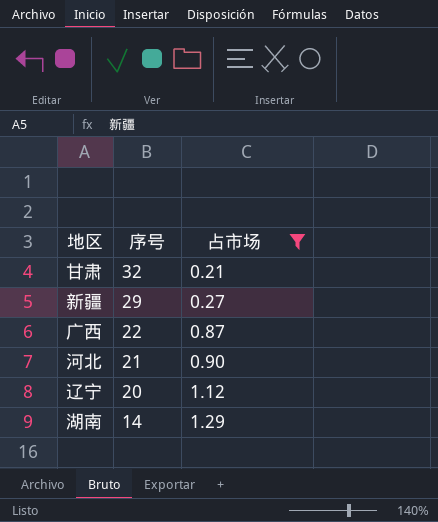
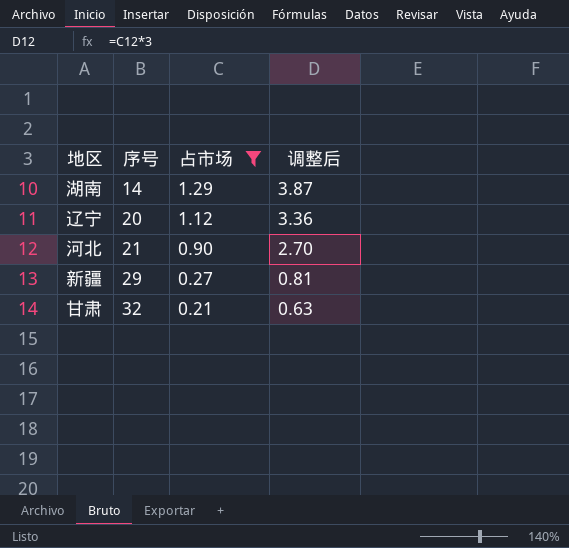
row order: 序号 descending -> 序号 ascending
column 调整后 | formula: none -> [占市场] * 3
row 广西: 22 | 0.87 -> none

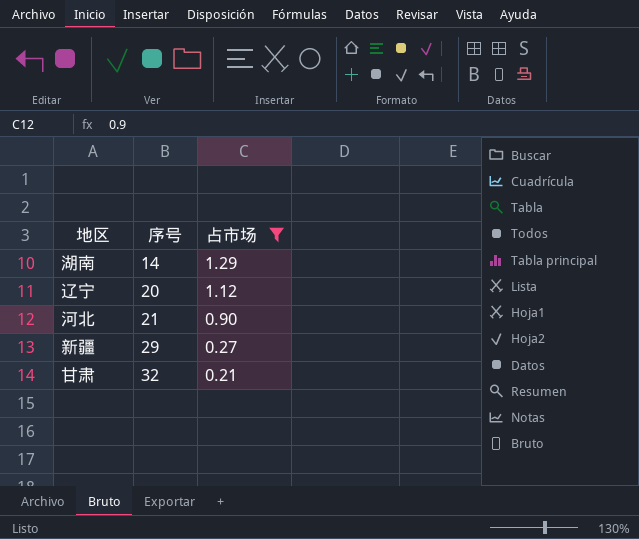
column 调整后 | formula: [占市场] * 3 -> none

